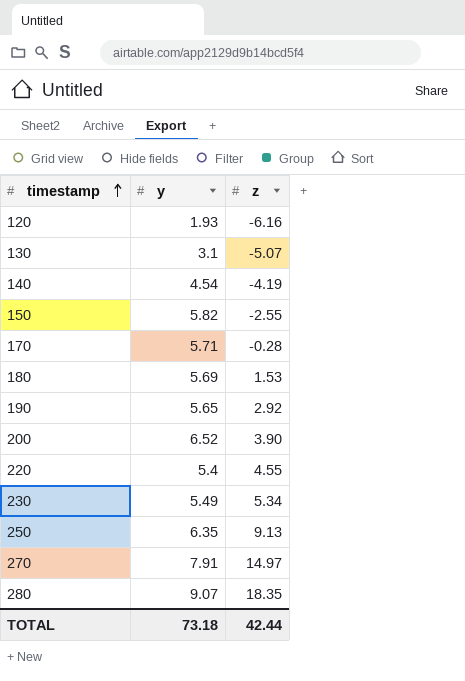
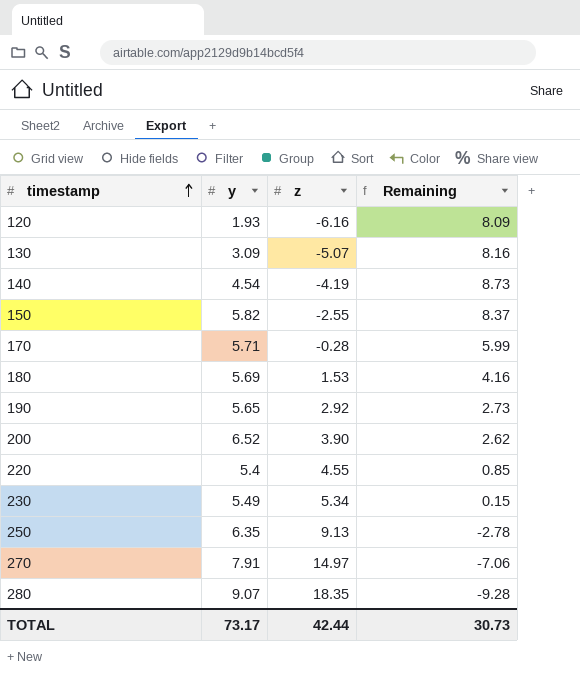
column Remaining | formula: none -> [y] - [z]
130 | y: 3.1 -> 3.09
TOTAL | y: 73.18 -> 73.17

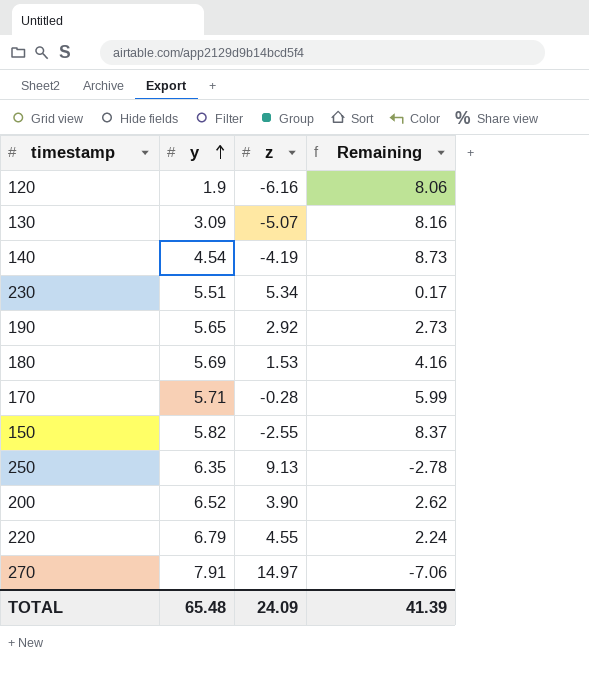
row order: timestamp ascending -> y ascending
row 280: 9.07 | 18.35 | -9.28 -> none
120 | y: 1.93 -> 1.9
120 | Remaining: 8.09 -> 8.06
230 | y: 5.49 -> 5.51
230 | Remaining: 0.15 -> 0.17
220 | y: 5.4 -> 6.79
220 | Remaining: 0.85 -> 2.24
TOTAL | y: 73.17 -> 65.48
TOTAL | z: 42.44 -> 24.09
TOTAL | Remaining: 30.73 -> 41.39

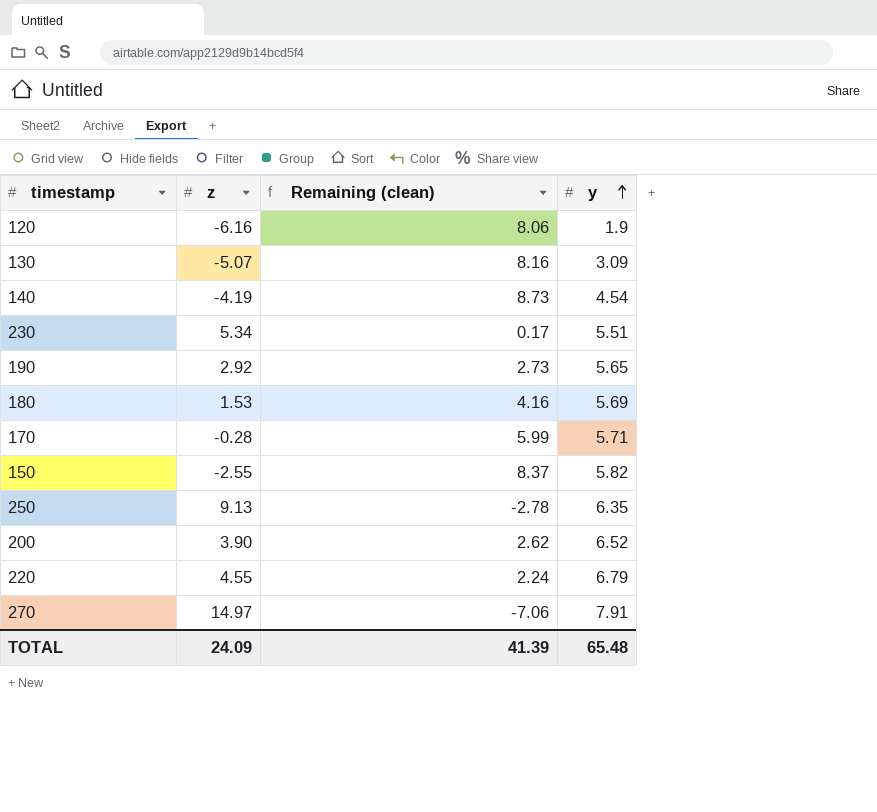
column name: Remaining -> Remaining (clean)
column y | position: 2 -> 4

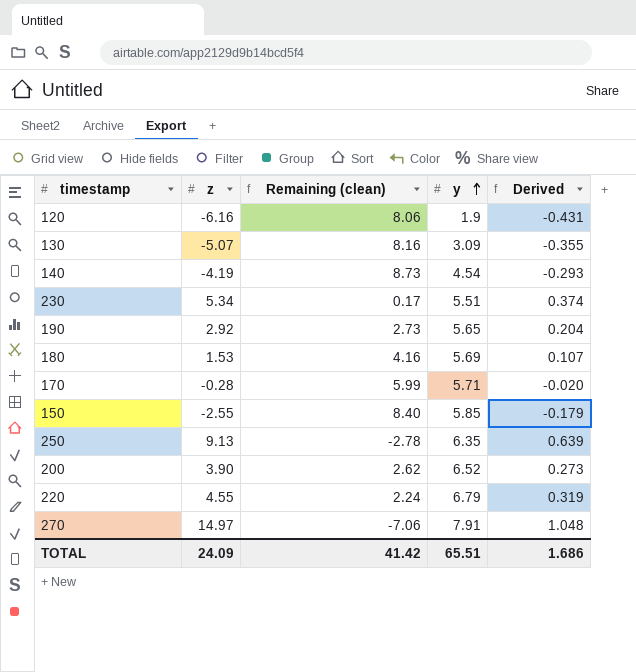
column Derived | formula: none -> [z] * 0.07
150 | Remaining (clean): 8.37 -> 8.40
150 | y: 5.82 -> 5.85
TOTAL | Remaining (clean): 41.39 -> 41.42
TOTAL | y: 65.48 -> 65.51

